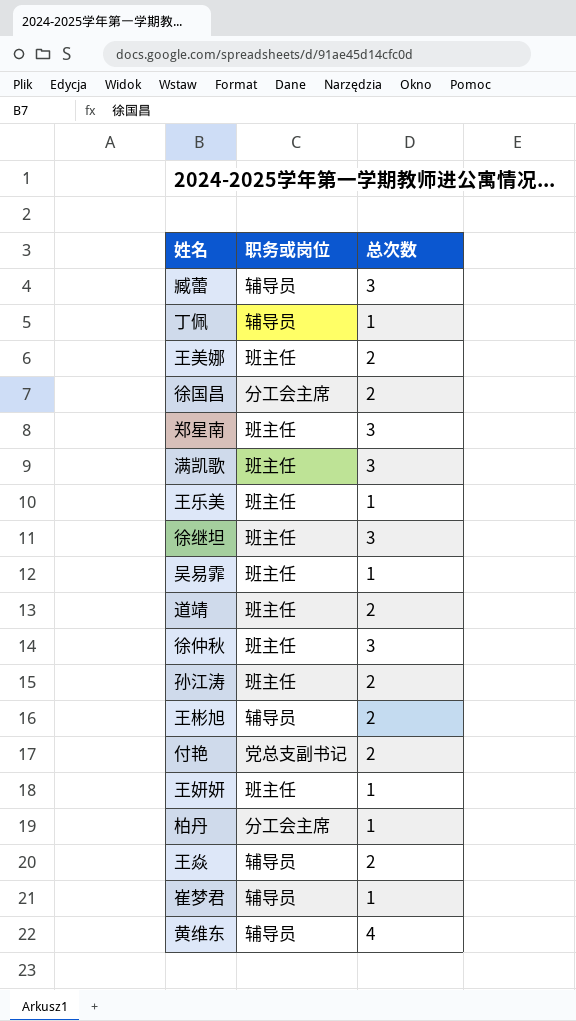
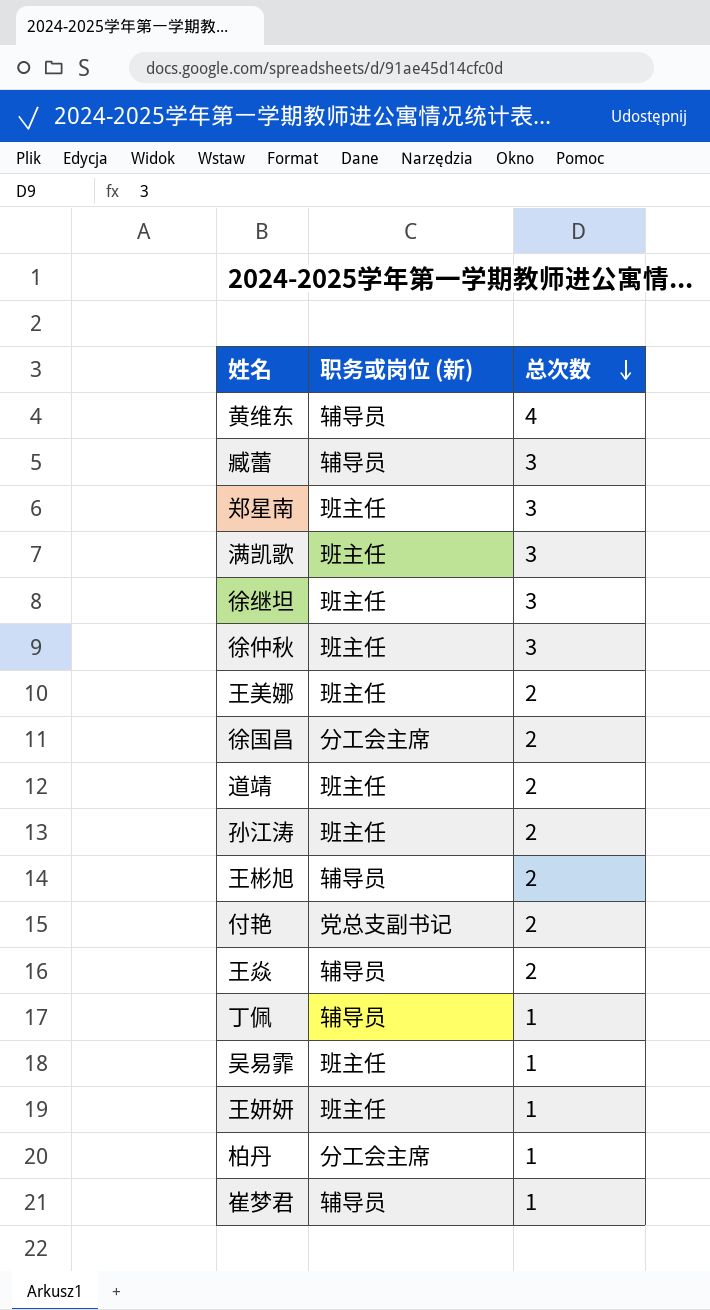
row order: none -> 总次数 descending
column name: 职务或岗位 -> 职务或岗位 (新)
row 王乐美: 班主任 | 1 -> none

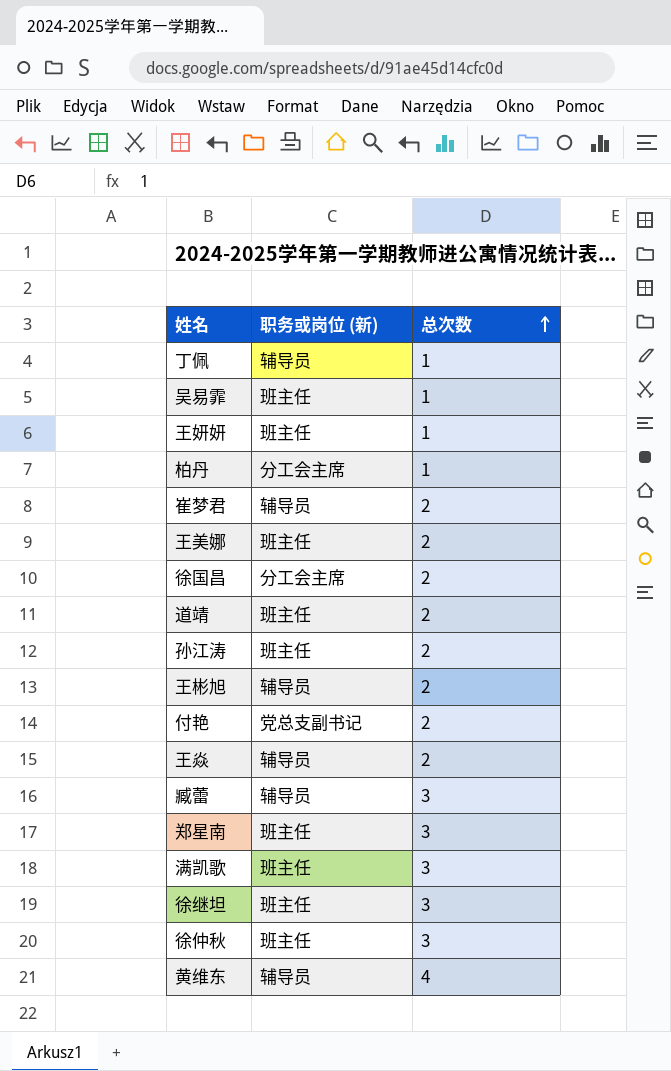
row order: 总次数 descending -> 总次数 ascending
崔梦君 | 总次数: 1 -> 2

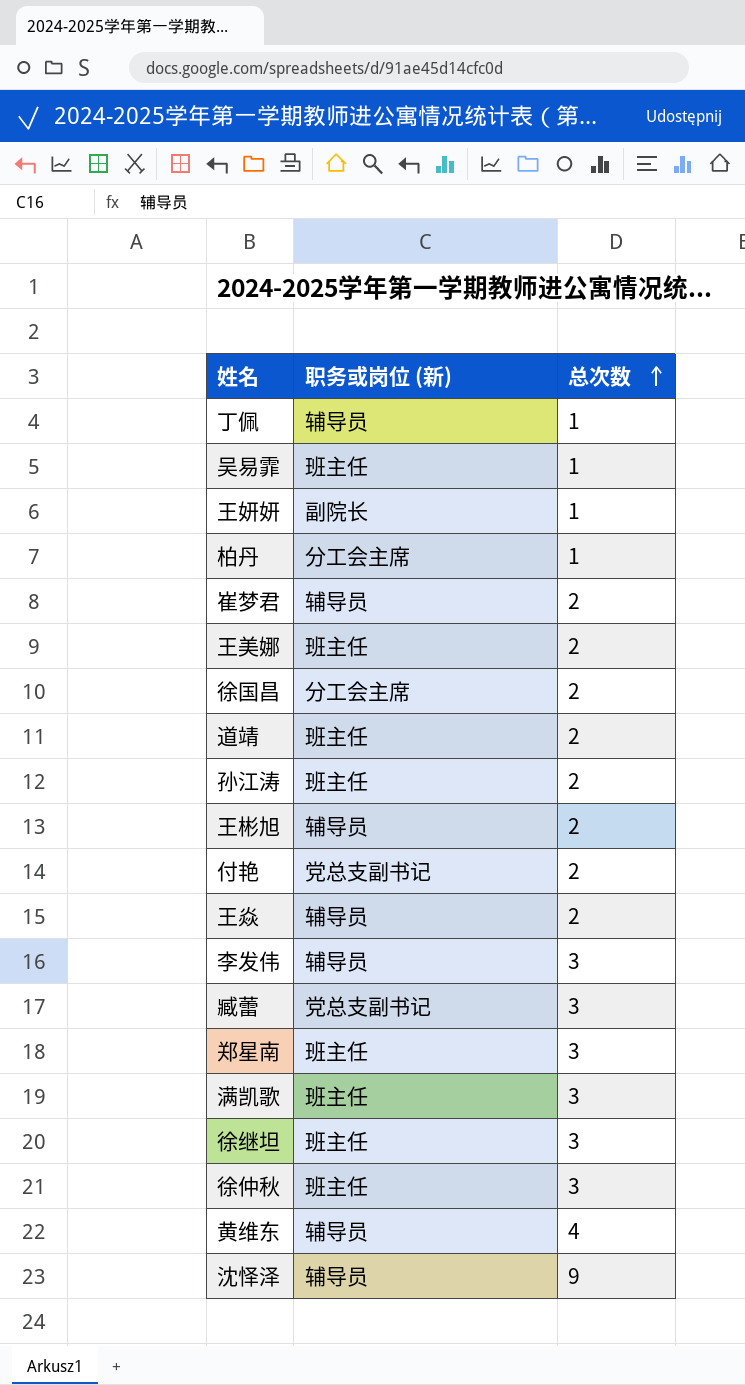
王妍妍 | 职务或岗位 (新): 班主任 -> 副院长
row 李发伟: none -> 辅导员 | 3
臧蕾 | 职务或岗位 (新): 辅导员 -> 党总支副书记
row 沈怿泽: none -> 辅导员 | 9

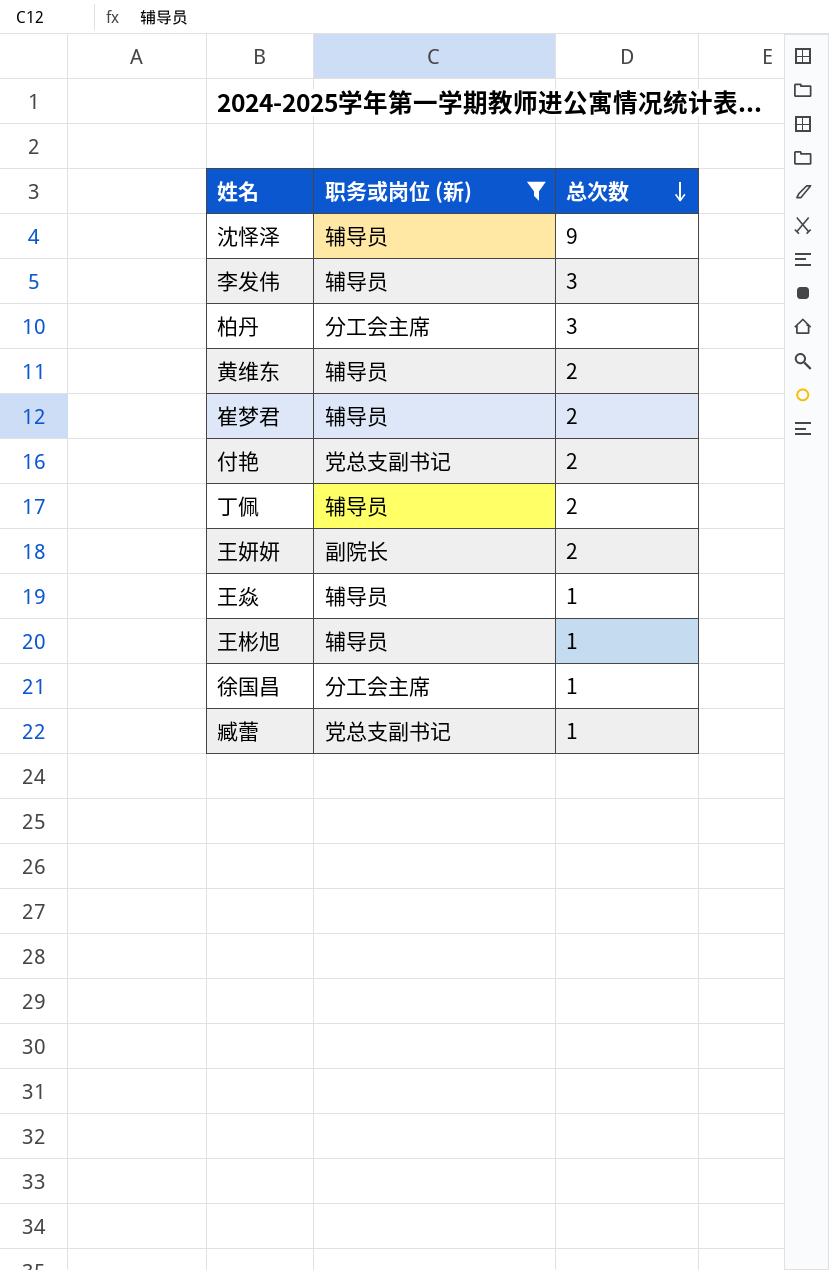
filter: none -> 职务或岗位 (新) != 班主任
row order: 总次数 ascending -> 总次数 descending
柏丹 | 总次数: 1 -> 3
黄维东 | 总次数: 4 -> 2
丁佩 | 总次数: 1 -> 2
王妍妍 | 总次数: 1 -> 2
王焱 | 总次数: 2 -> 1
王彬旭 | 总次数: 2 -> 1
徐国昌 | 总次数: 2 -> 1
臧蕾 | 总次数: 3 -> 1

